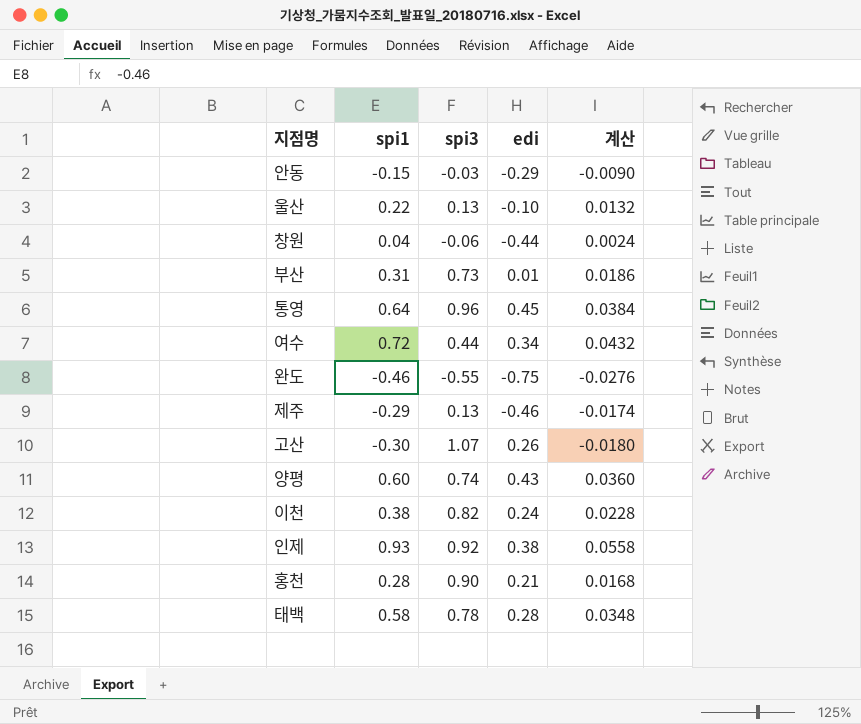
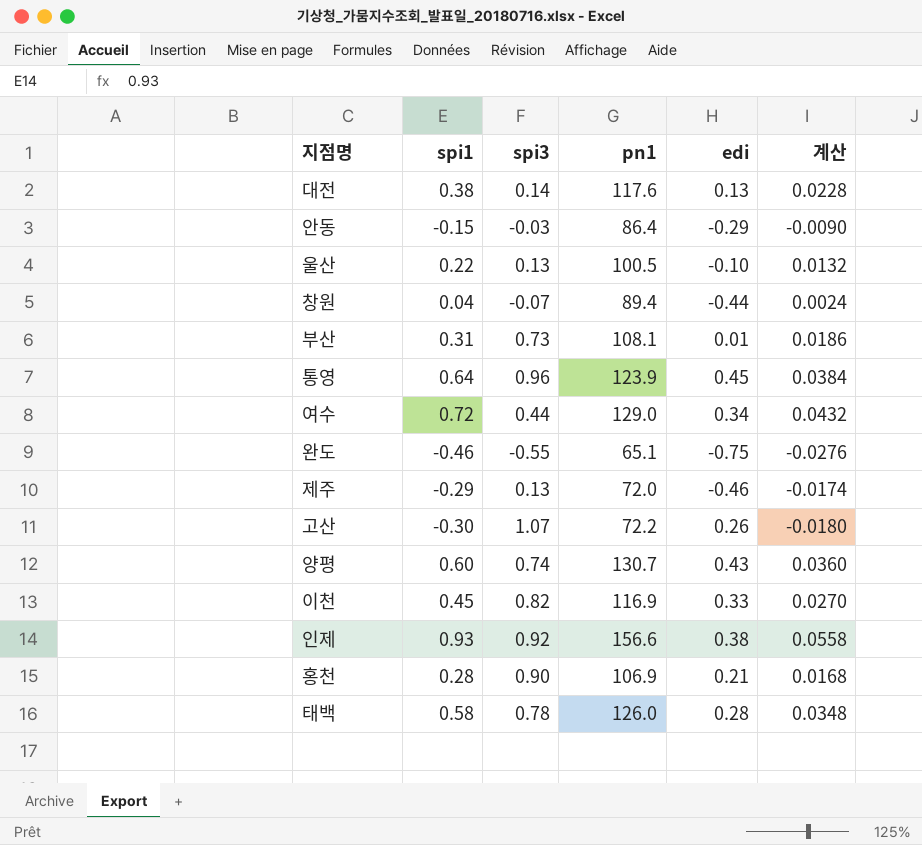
column pn1 | position: none -> 4
row 대전: none -> 0.38 | 0.14 | 117.6 | 0.13 | 0.0228
창원 | spi3: -0.06 -> -0.07
이천 | spi1: 0.38 -> 0.45
이천 | edi: 0.24 -> 0.33
이천 | 계산: 0.0228 -> 0.0270

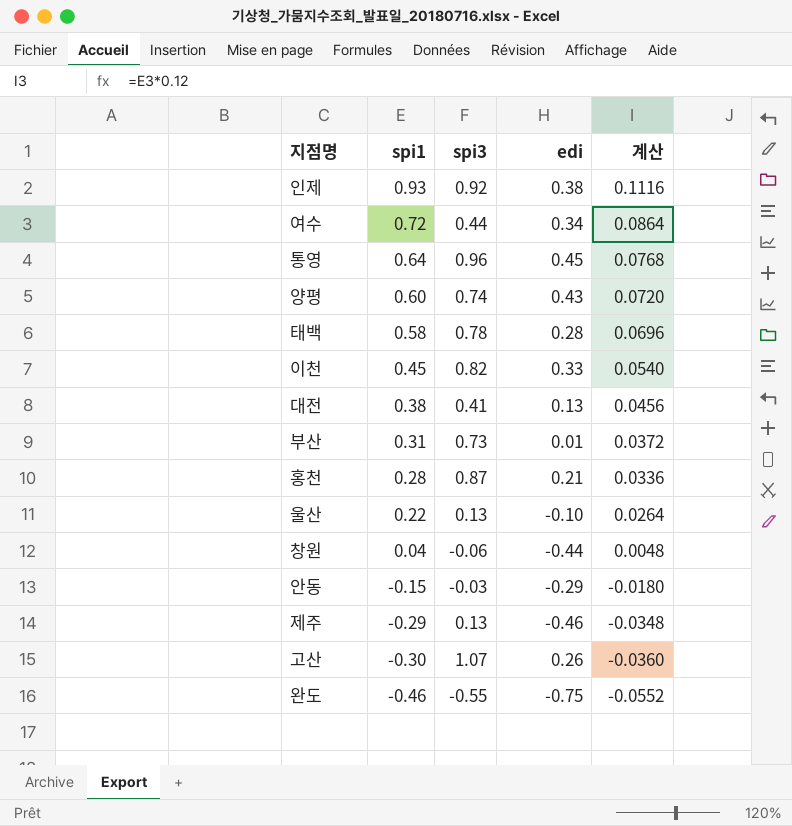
row order: none -> spi1 descending
column pn1 | position: 4 -> none
column 계산 | formula: [spi1] * 0.06 -> [spi1] * 0.12
대전 | spi3: 0.14 -> 0.41
홍천 | spi3: 0.90 -> 0.87
창원 | spi3: -0.07 -> -0.06

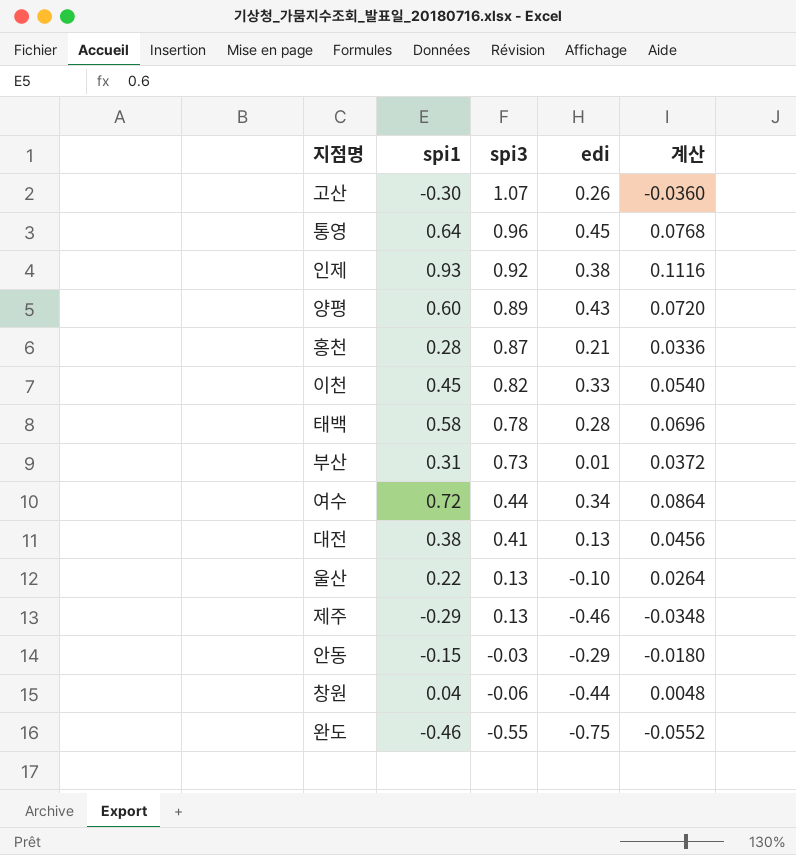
row order: spi1 descending -> spi3 descending
양평 | spi3: 0.74 -> 0.89

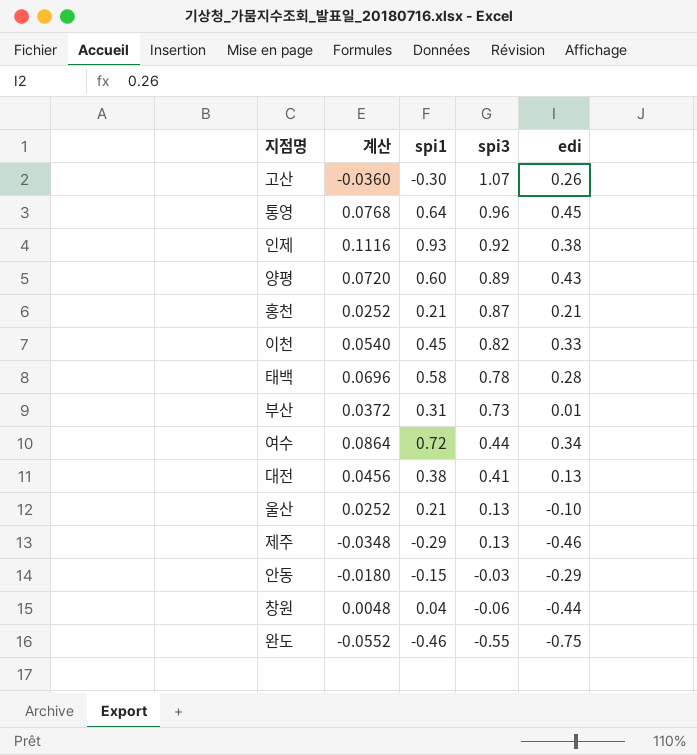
column 계산 | position: 5 -> 2
홍천 | 계산: 0.0336 -> 0.0252
홍천 | spi1: 0.28 -> 0.21
울산 | 계산: 0.0264 -> 0.0252
울산 | spi1: 0.22 -> 0.21

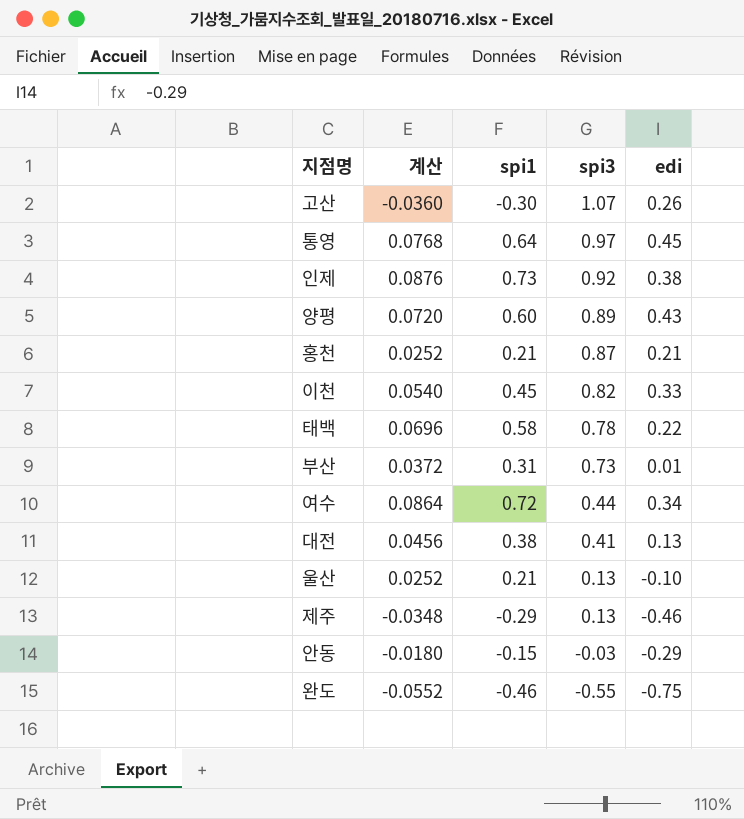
row 창원: 0.0048 | 0.04 | -0.06 | -0.44 -> none
통영 | spi3: 0.96 -> 0.97
인제 | 계산: 0.1116 -> 0.0876
인제 | spi1: 0.93 -> 0.73
태백 | edi: 0.28 -> 0.22

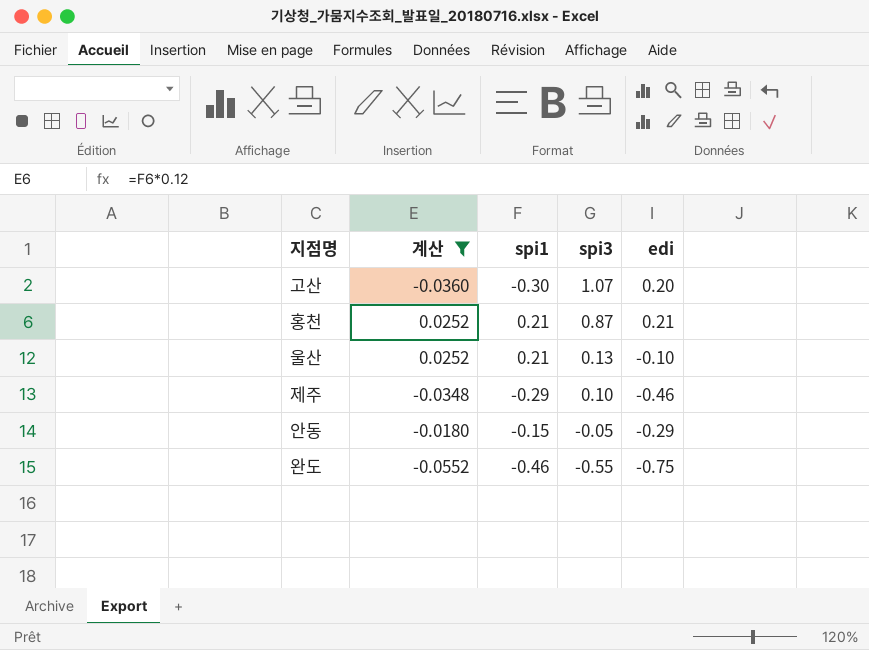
filter: none -> 계산 <= 0.0252
고산 | edi: 0.26 -> 0.20
제주 | spi3: 0.13 -> 0.10
안동 | spi3: -0.03 -> -0.05

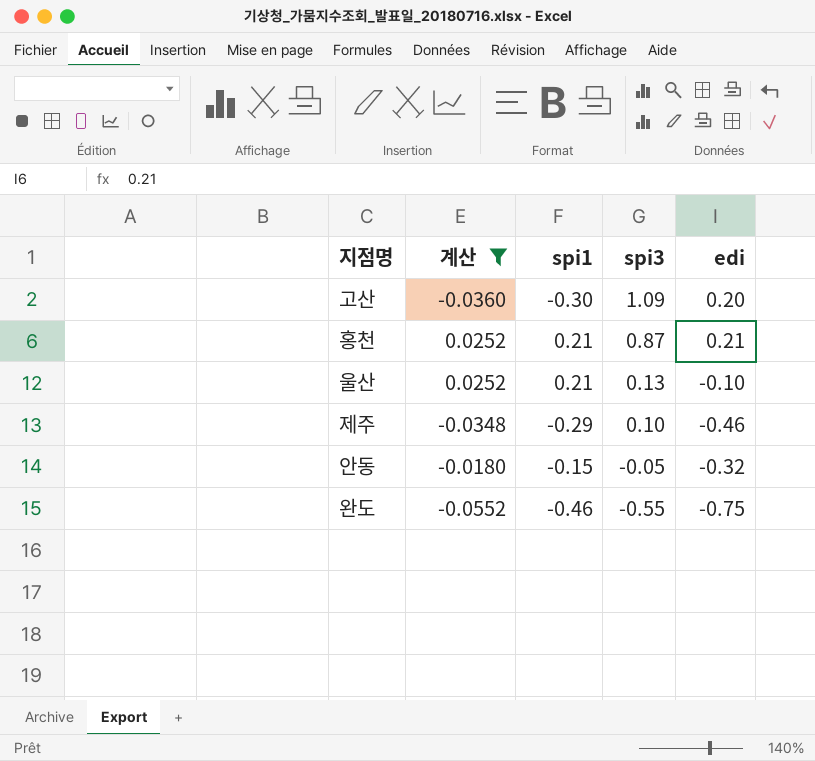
고산 | spi3: 1.07 -> 1.09
안동 | edi: -0.29 -> -0.32

